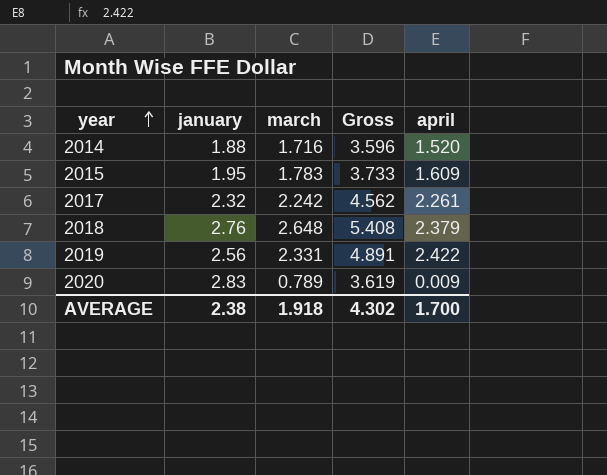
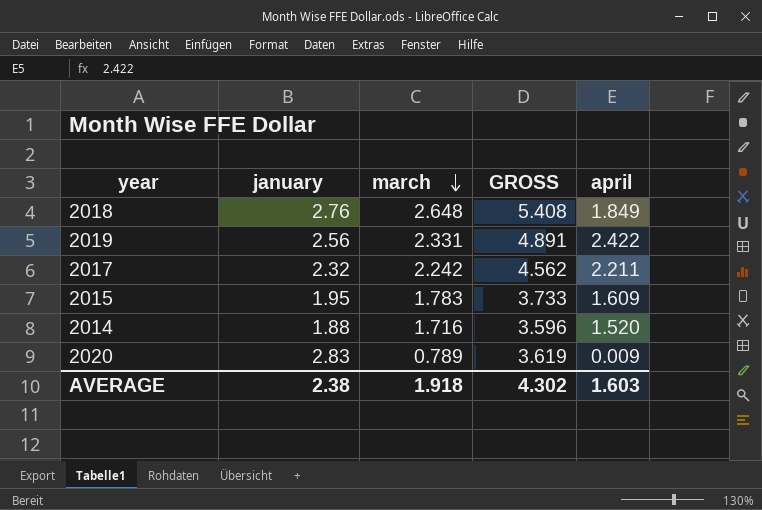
row order: year ascending -> march descending
column name: Gross -> GROSS
2018 | april: 2.379 -> 1.849
2017 | april: 2.261 -> 2.211
AVERAGE | april: 1.700 -> 1.603

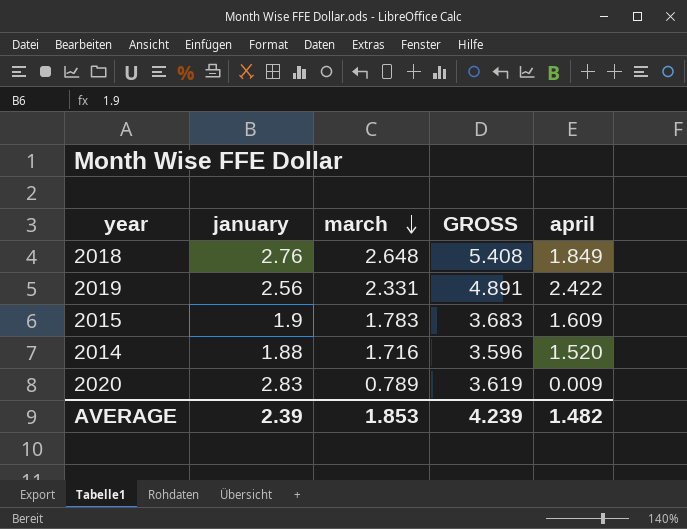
row 2017: 2.32 | 2.242 | 4.562 | 2.211 -> none
2015 | january: 1.95 -> 1.9
2015 | GROSS: 3.733 -> 3.683
AVERAGE | january: 2.38 -> 2.39
AVERAGE | march: 1.918 -> 1.853
AVERAGE | GROSS: 4.302 -> 4.239
AVERAGE | april: 1.603 -> 1.482

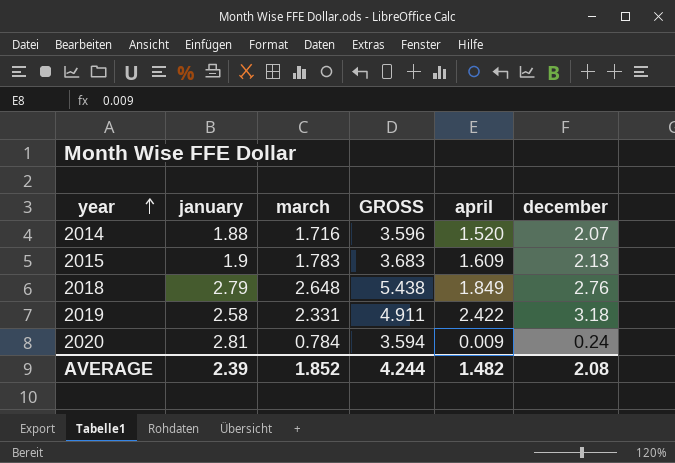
row order: march descending -> year ascending
column december | position: none -> 6
2018 | january: 2.76 -> 2.79
2018 | GROSS: 5.408 -> 5.438
2019 | january: 2.56 -> 2.58
2019 | GROSS: 4.891 -> 4.911
2020 | january: 2.83 -> 2.81
2020 | march: 0.789 -> 0.784
2020 | GROSS: 3.619 -> 3.594
AVERAGE | march: 1.853 -> 1.852
AVERAGE | GROSS: 4.239 -> 4.244

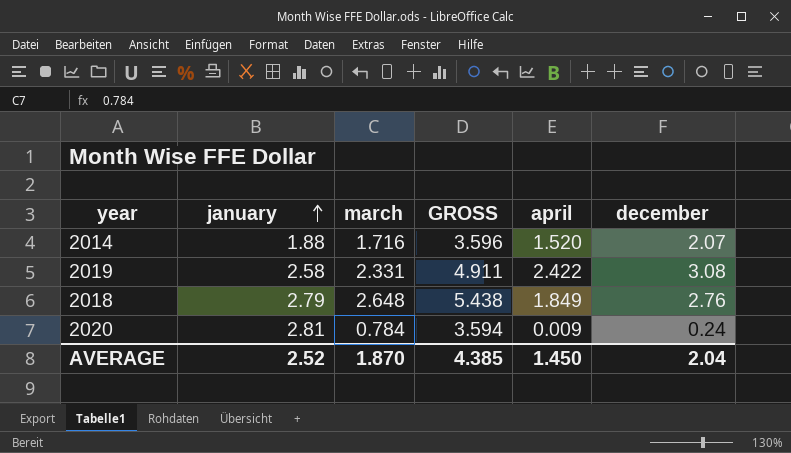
row order: year ascending -> january ascending
row 2015: 1.9 | 1.783 | 3.683 | 1.609 | 2.13 -> none
2019 | december: 3.18 -> 3.08
AVERAGE | january: 2.39 -> 2.52
AVERAGE | march: 1.852 -> 1.870
AVERAGE | GROSS: 4.244 -> 4.385
AVERAGE | april: 1.482 -> 1.450
AVERAGE | december: 2.08 -> 2.04

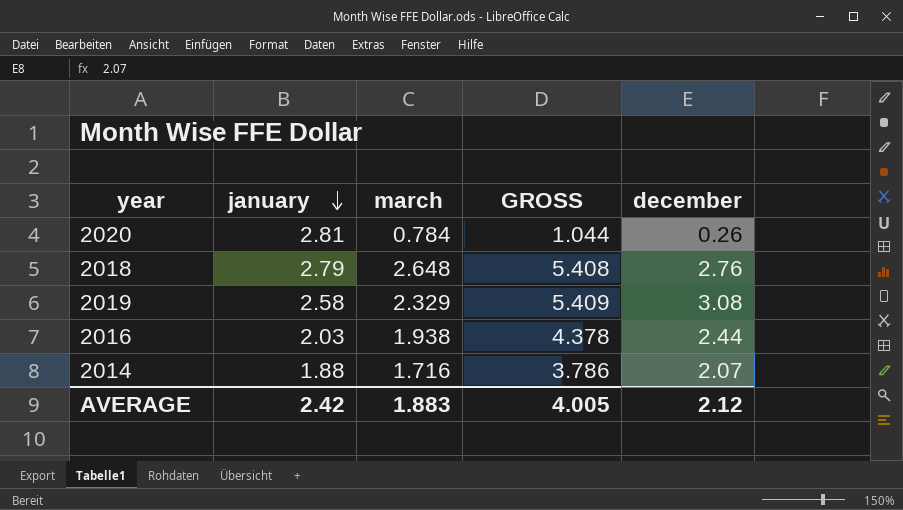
row order: january ascending -> january descending
column april | position: 5 -> none
column GROSS | formula: [january] + [march] -> [march] + [december]
2020 | december: 0.24 -> 0.26
2019 | march: 2.331 -> 2.329
row 2016: none -> 2.03 | 1.938 | 4.378 | 2.44
AVERAGE | january: 2.52 -> 2.42
AVERAGE | march: 1.870 -> 1.883
AVERAGE | GROSS: 4.385 -> 4.005
AVERAGE | december: 2.04 -> 2.12

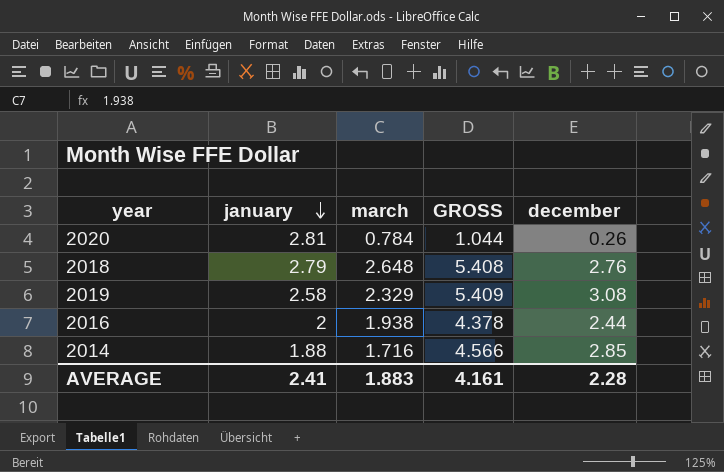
2016 | january: 2.03 -> 2
2014 | GROSS: 3.786 -> 4.566
2014 | december: 2.07 -> 2.85
AVERAGE | january: 2.42 -> 2.41
AVERAGE | GROSS: 4.005 -> 4.161
AVERAGE | december: 2.12 -> 2.28

